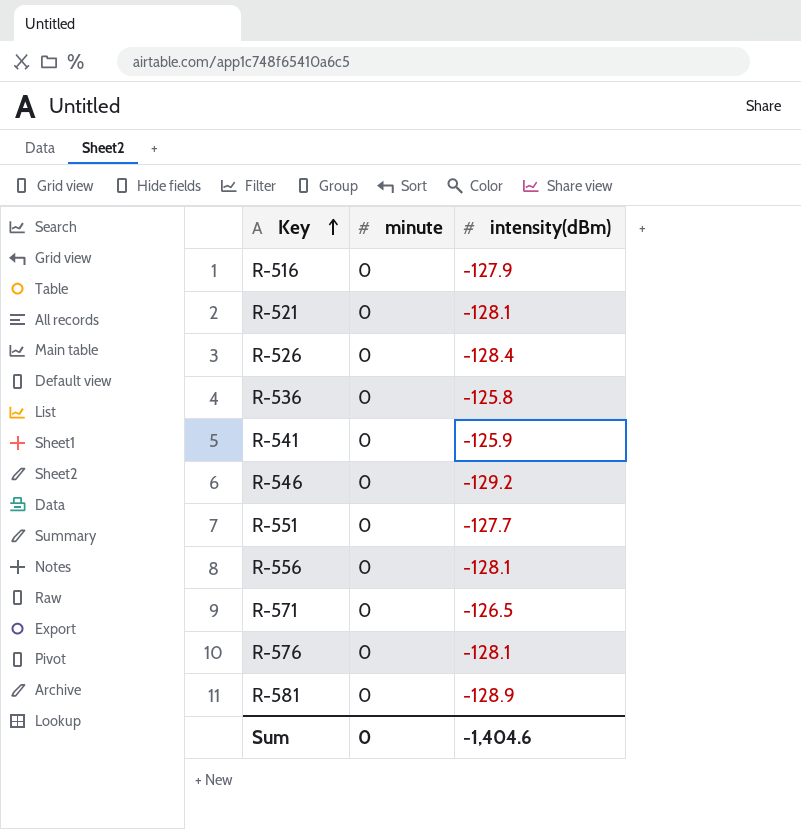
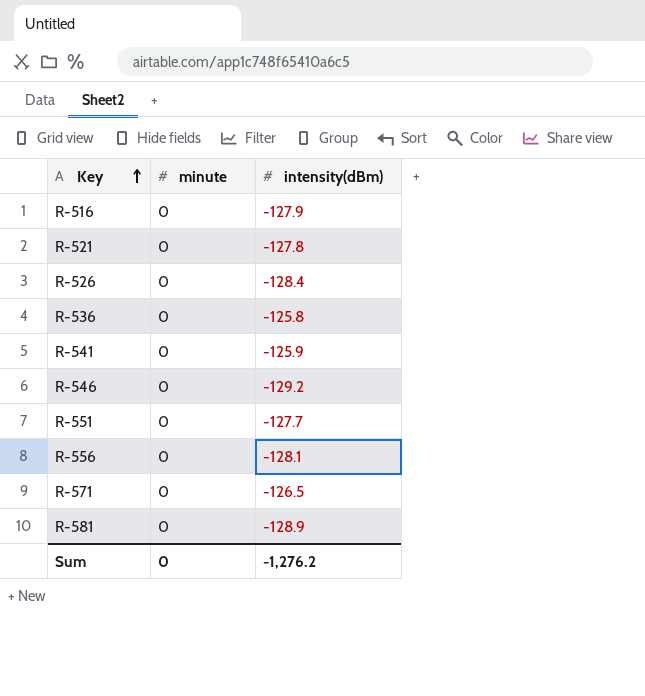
row R-576: 0 | -128.1 -> none
R-521 | intensity(dBm): -128.1 -> -127.8
Sum | intensity(dBm): -1,404.6 -> -1,276.2

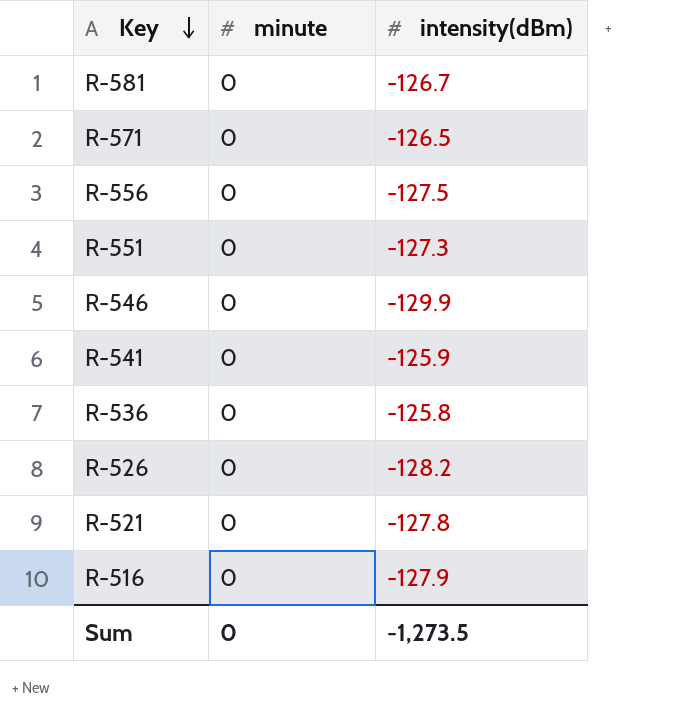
row order: Key ascending -> Key descending
R-581 | intensity(dBm): -128.9 -> -126.7
R-556 | intensity(dBm): -128.1 -> -127.5
R-551 | intensity(dBm): -127.7 -> -127.3
R-546 | intensity(dBm): -129.2 -> -129.9
R-526 | intensity(dBm): -128.4 -> -128.2
Sum | intensity(dBm): -1,276.2 -> -1,273.5

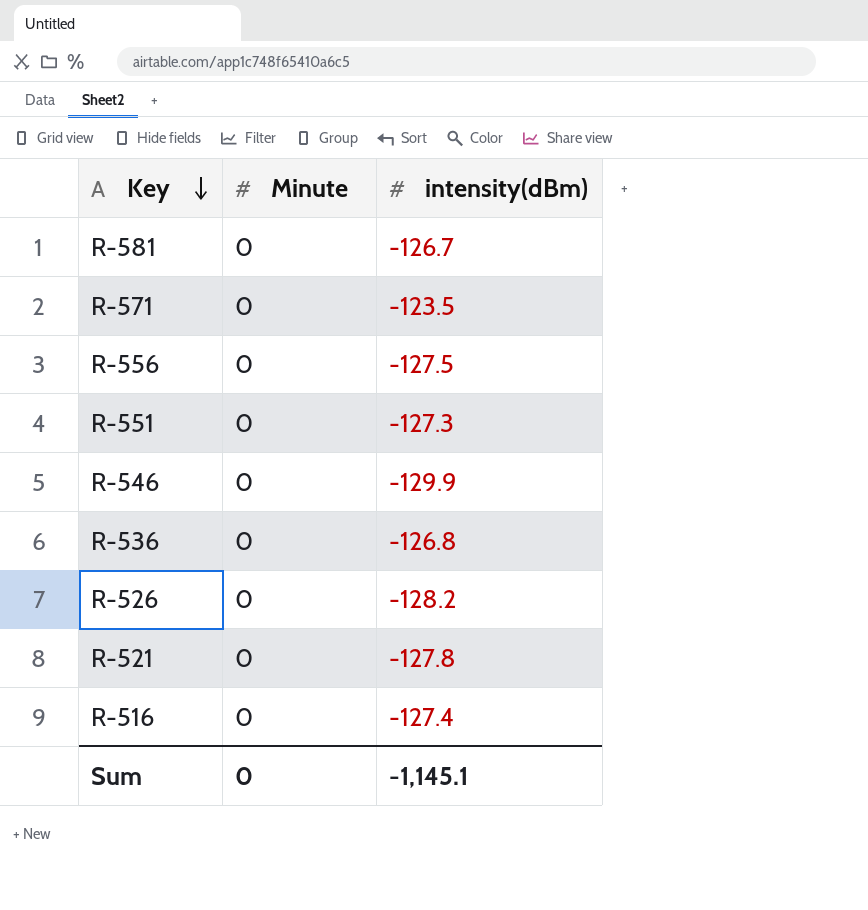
column name: minute -> Minute
row R-541: 0 | -125.9 -> none
R-571 | intensity(dBm): -126.5 -> -123.5
R-536 | intensity(dBm): -125.8 -> -126.8
R-516 | intensity(dBm): -127.9 -> -127.4
Sum | intensity(dBm): -1,273.5 -> -1,145.1

